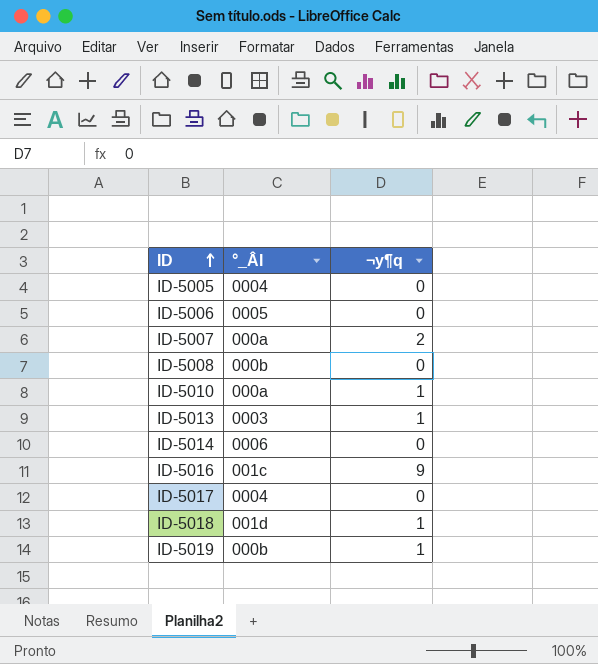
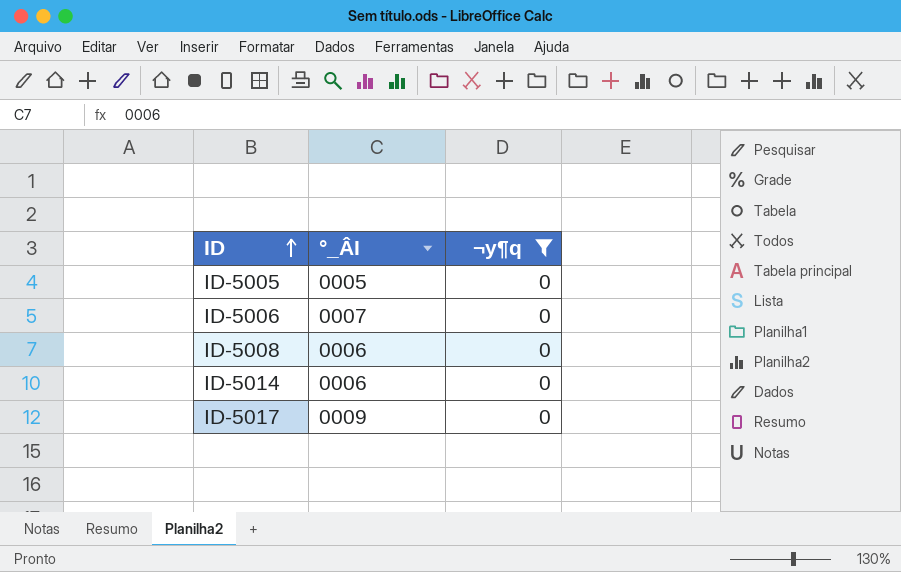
filter: none -> ¬y¶q = 0
ID-5005 | °_ÂI: 0004 -> 0005
ID-5006 | °_ÂI: 0005 -> 0007
ID-5008 | °_ÂI: 000b -> 0006
ID-5017 | °_ÂI: 0004 -> 0009

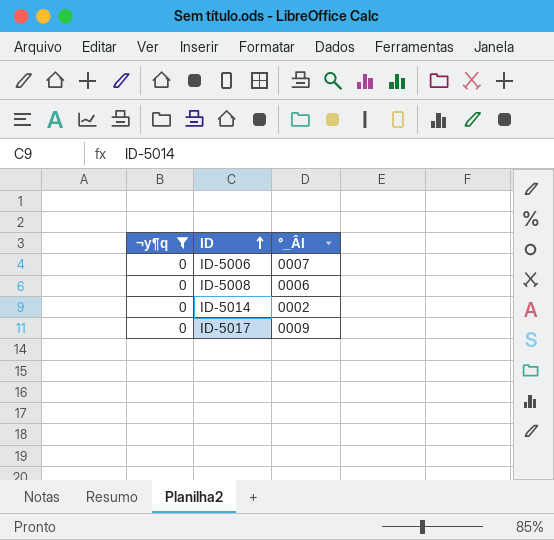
column ¬y¶q | position: 3 -> 1
row ID-5005: 0005 | 0 -> none
ID-5014 | °_ÂI: 0006 -> 0002

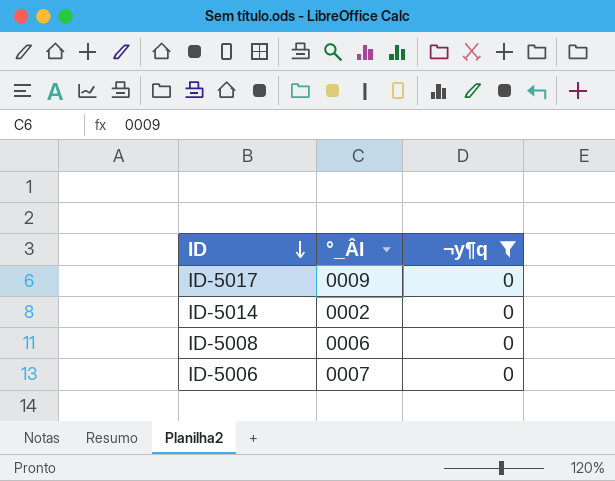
row order: ID ascending -> ID descending
column ¬y¶q | position: 1 -> 3

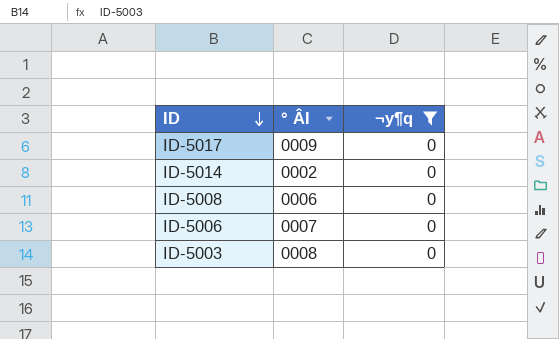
column name: °_ÂI -> ° ÂI
row ID-5003: none -> 0008 | 0

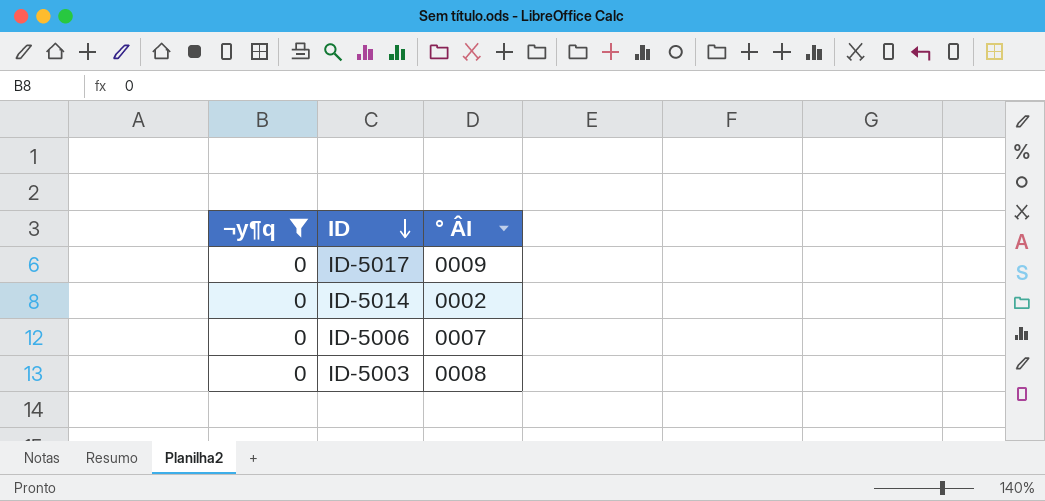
column ¬y¶q | position: 3 -> 1
row ID-5008: 0006 | 0 -> none

